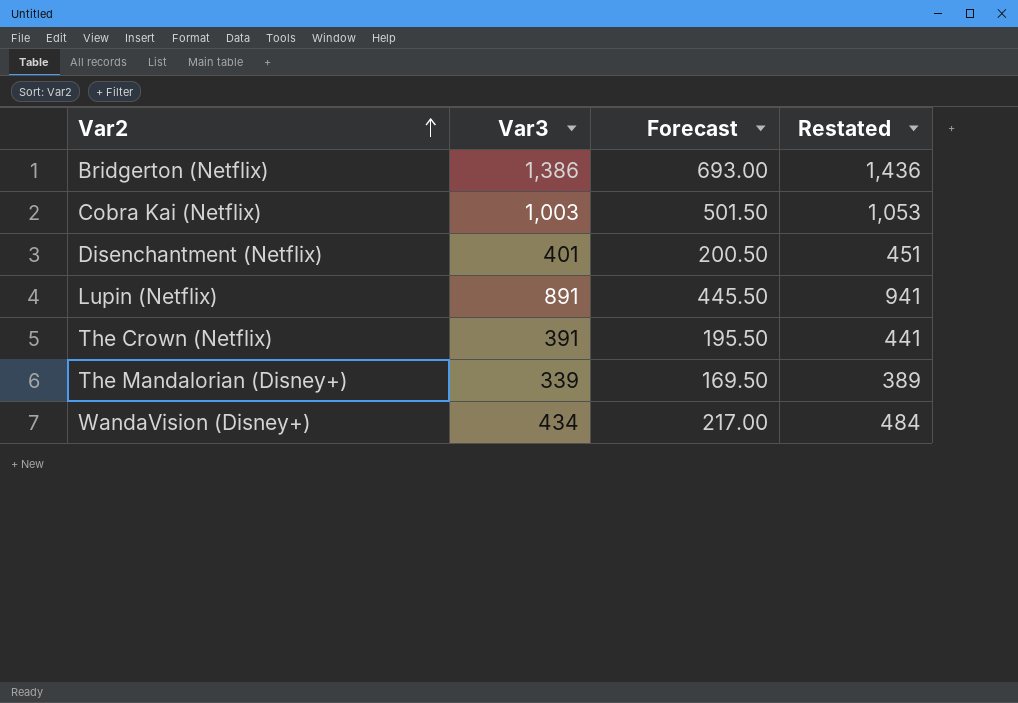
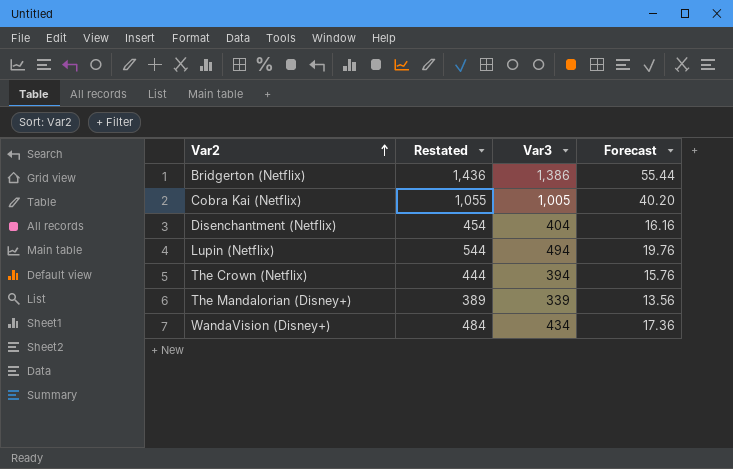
column Restated | position: 4 -> 2
column Forecast | formula: [Var3] * 0.5 -> [Var3] * 0.04
Cobra Kai (Netflix) | Restated: 1,053 -> 1,055
Cobra Kai (Netflix) | Var3: 1,003 -> 1,005
Disenchantment (Netflix) | Restated: 451 -> 454
Disenchantment (Netflix) | Var3: 401 -> 404
Lupin (Netflix) | Restated: 941 -> 544
Lupin (Netflix) | Var3: 891 -> 494
The Crown (Netflix) | Restated: 441 -> 444
The Crown (Netflix) | Var3: 391 -> 394

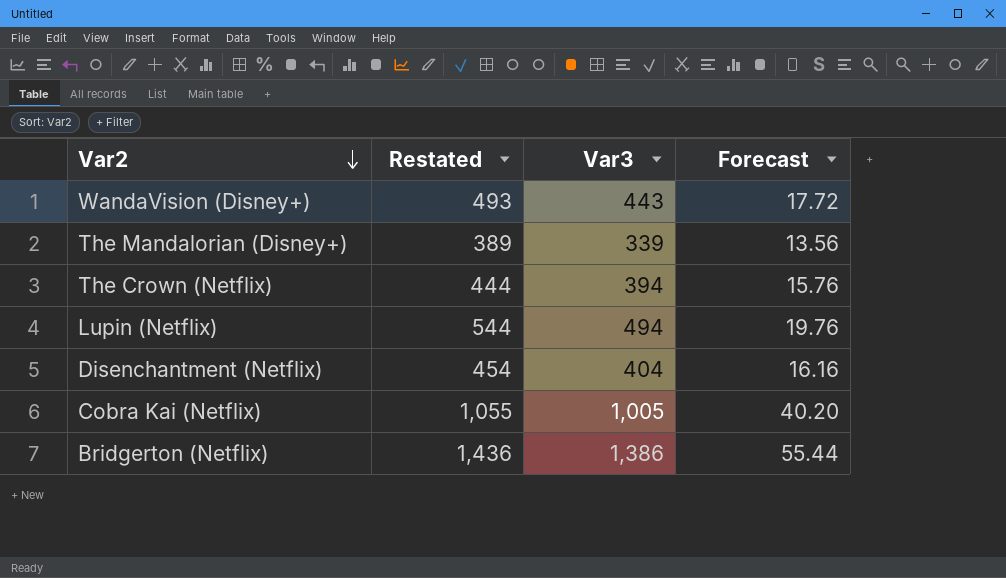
row order: Var2 ascending -> Var2 descending
WandaVision (Disney+) | Restated: 484 -> 493
WandaVision (Disney+) | Var3: 434 -> 443
WandaVision (Disney+) | Forecast: 17.36 -> 17.72

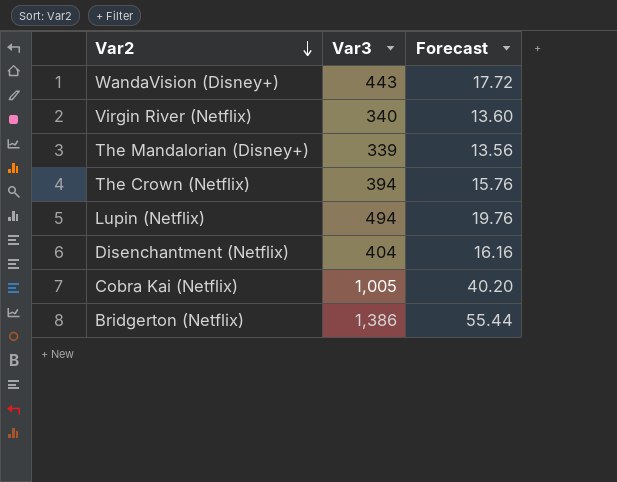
column Restated | formula: [Var3] + 50 -> none
row Virgin River (Netflix): none -> 340 | 13.60

